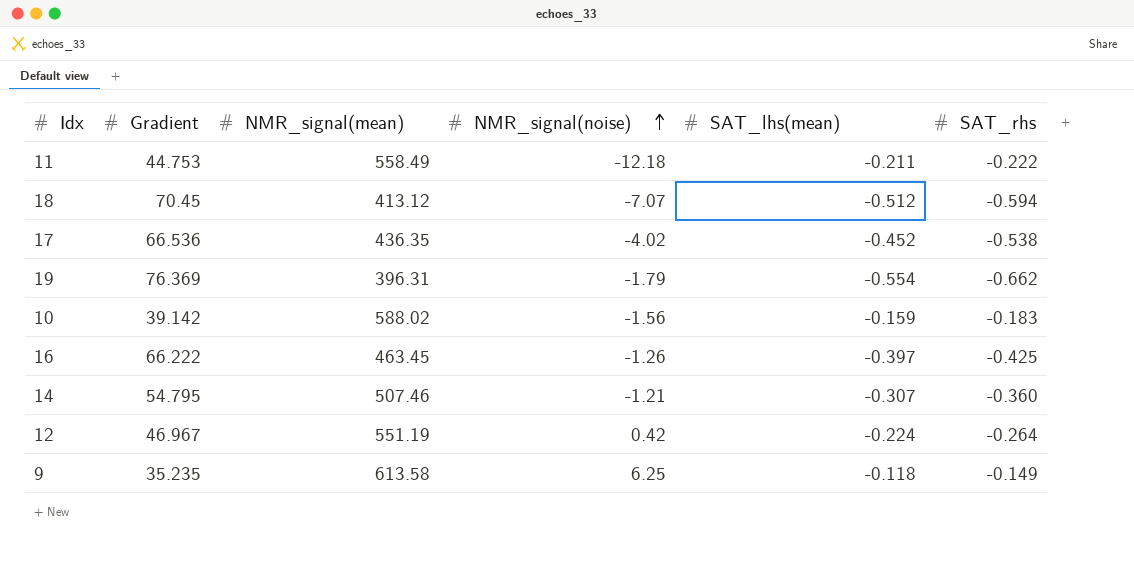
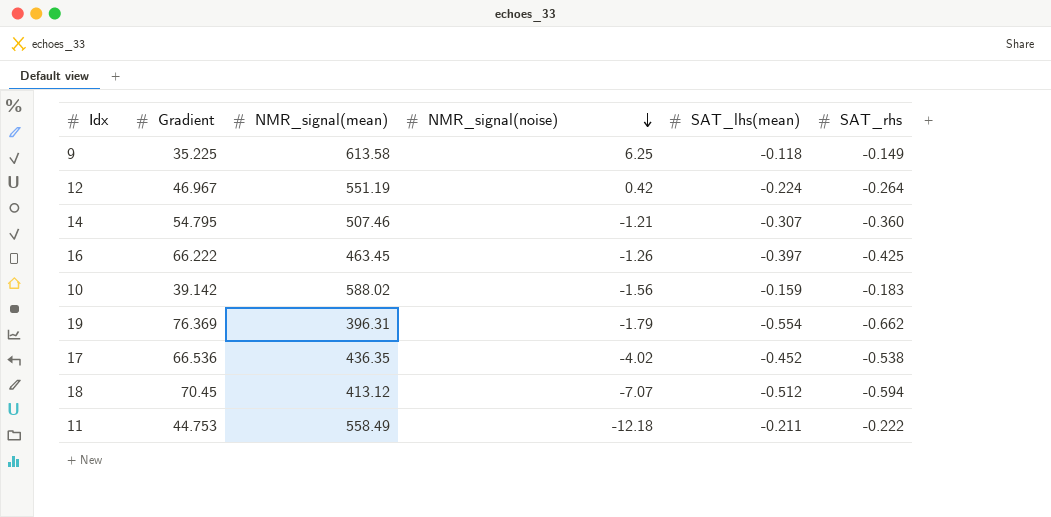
row order: NMR_signal(noise) ascending -> NMR_signal(noise) descending
9 | Gradient: 35.235 -> 35.225

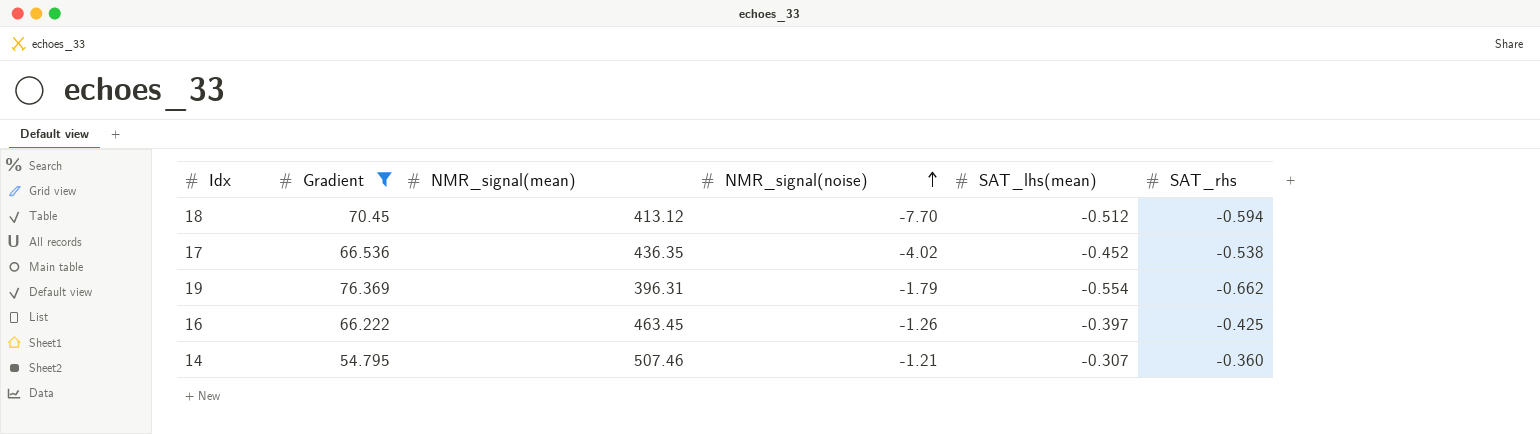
filter: none -> Gradient >= 54.795
row order: NMR_signal(noise) descending -> NMR_signal(noise) ascending
18 | NMR_signal(noise): -7.07 -> -7.70

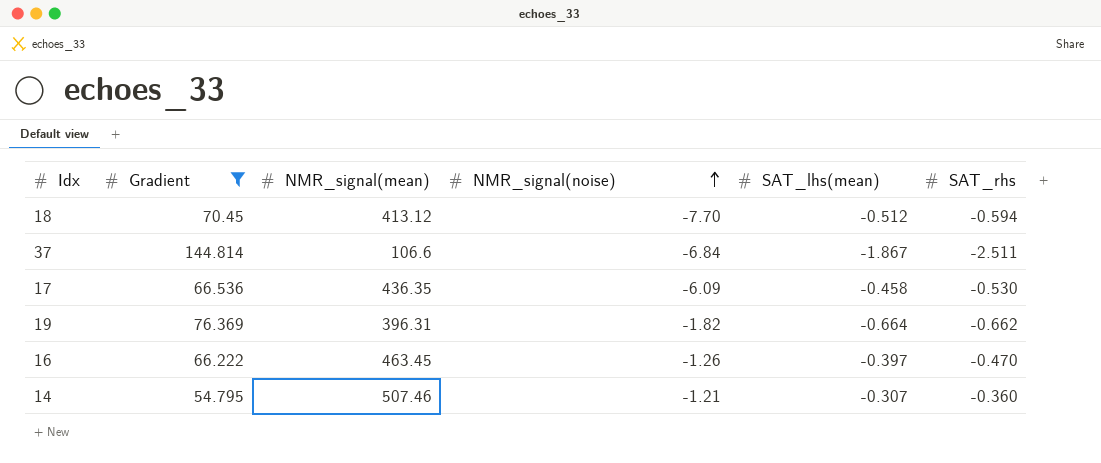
row 37: none -> 144.814 | 106.6 | -6.84 | -1.867 | -2.511
17 | NMR_signal(noise): -4.02 -> -6.09
17 | SAT_lhs(mean): -0.452 -> -0.458
17 | SAT_rhs: -0.538 -> -0.530
19 | NMR_signal(noise): -1.79 -> -1.82
19 | SAT_lhs(mean): -0.554 -> -0.664
16 | SAT_rhs: -0.425 -> -0.470

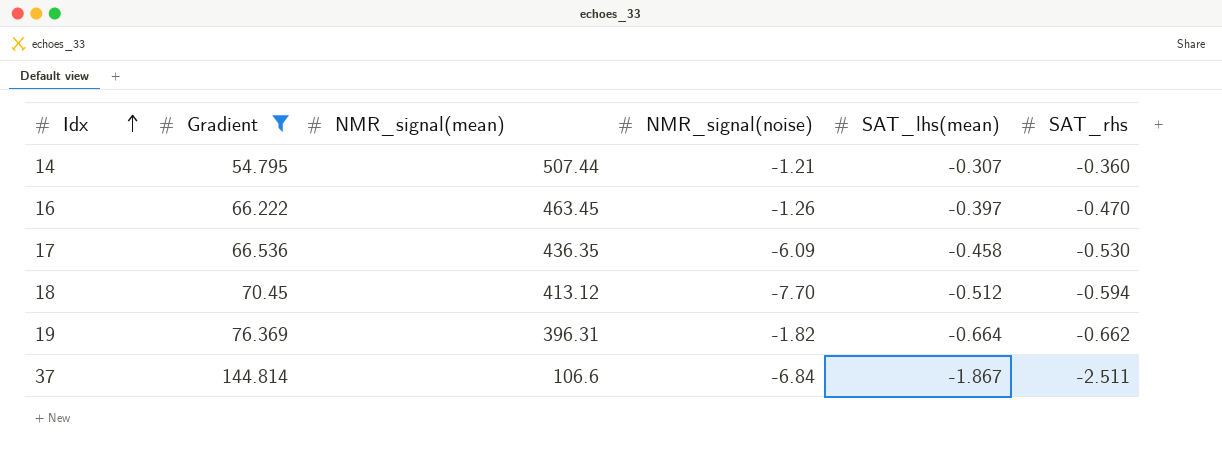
row order: NMR_signal(noise) ascending -> Idx ascending
14 | NMR_signal(mean): 507.46 -> 507.44

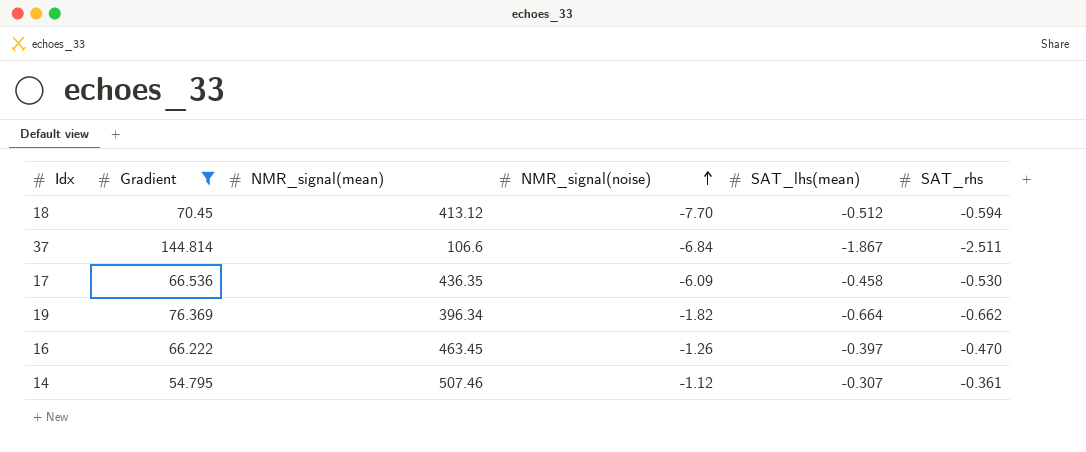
row order: Idx ascending -> NMR_signal(noise) ascending
19 | NMR_signal(mean): 396.31 -> 396.34
14 | NMR_signal(mean): 507.44 -> 507.46
14 | NMR_signal(noise): -1.21 -> -1.12
14 | SAT_rhs: -0.360 -> -0.361

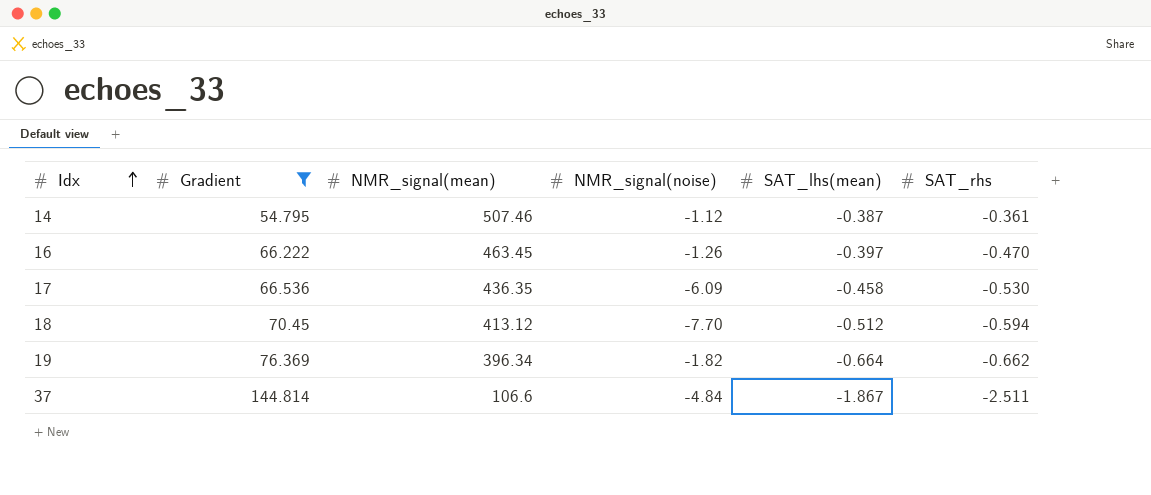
row order: NMR_signal(noise) ascending -> Idx ascending
14 | SAT_lhs(mean): -0.307 -> -0.387
37 | NMR_signal(noise): -6.84 -> -4.84

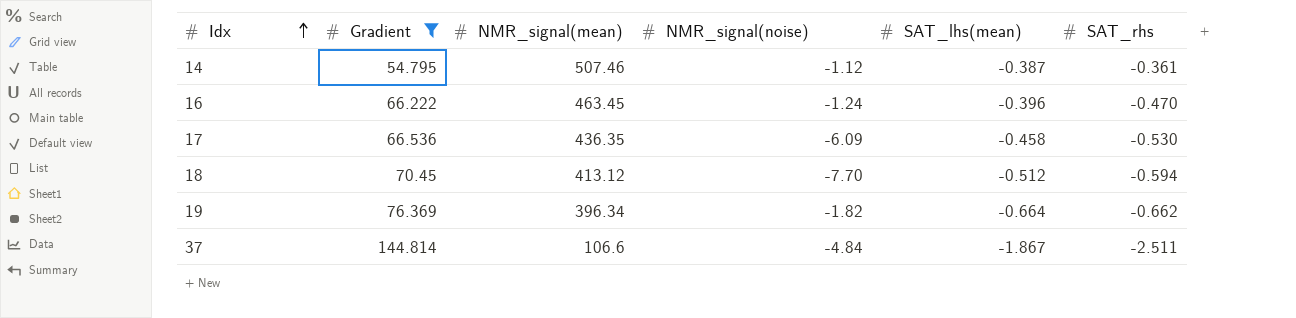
16 | NMR_signal(noise): -1.26 -> -1.24
16 | SAT_lhs(mean): -0.397 -> -0.396

